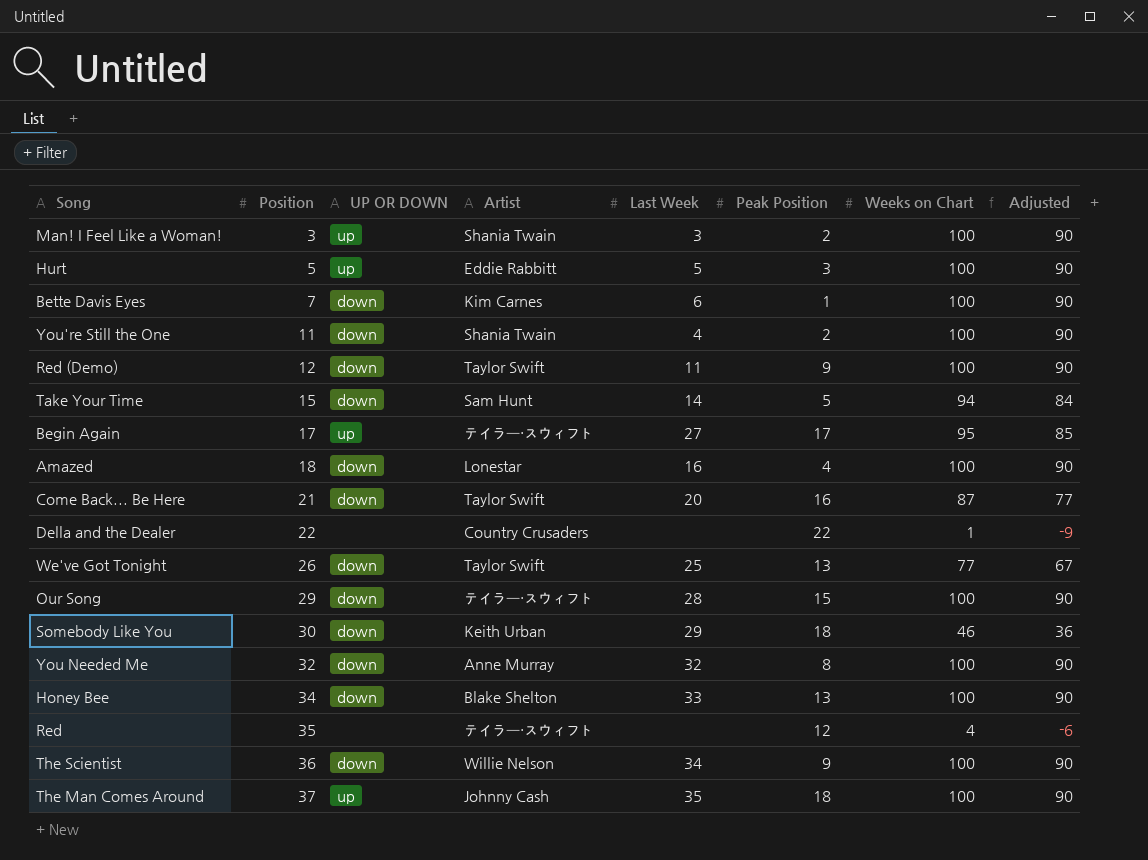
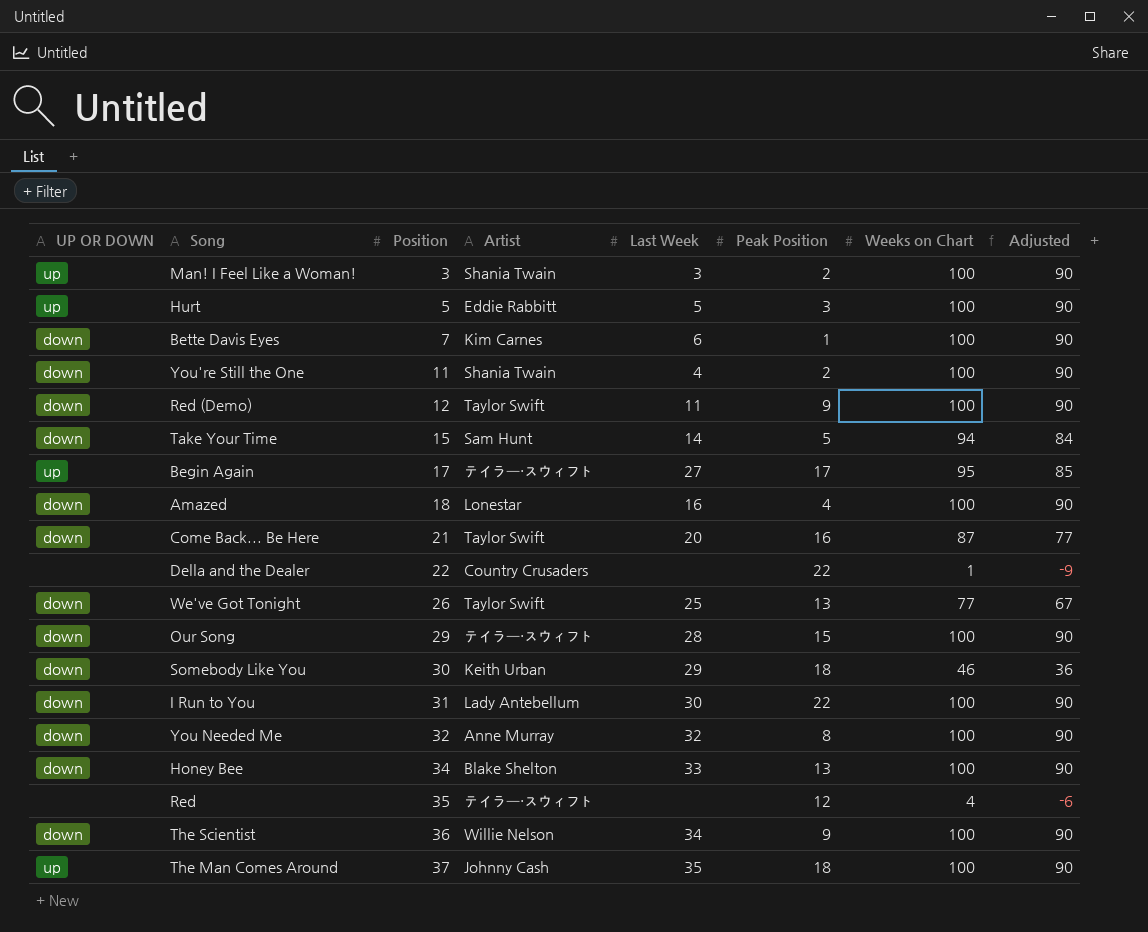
column UP OR DOWN | position: 3 -> 1
row I Run to You: none -> down | 31 | Lady Antebellum | 30 | 22 | 100 | 90

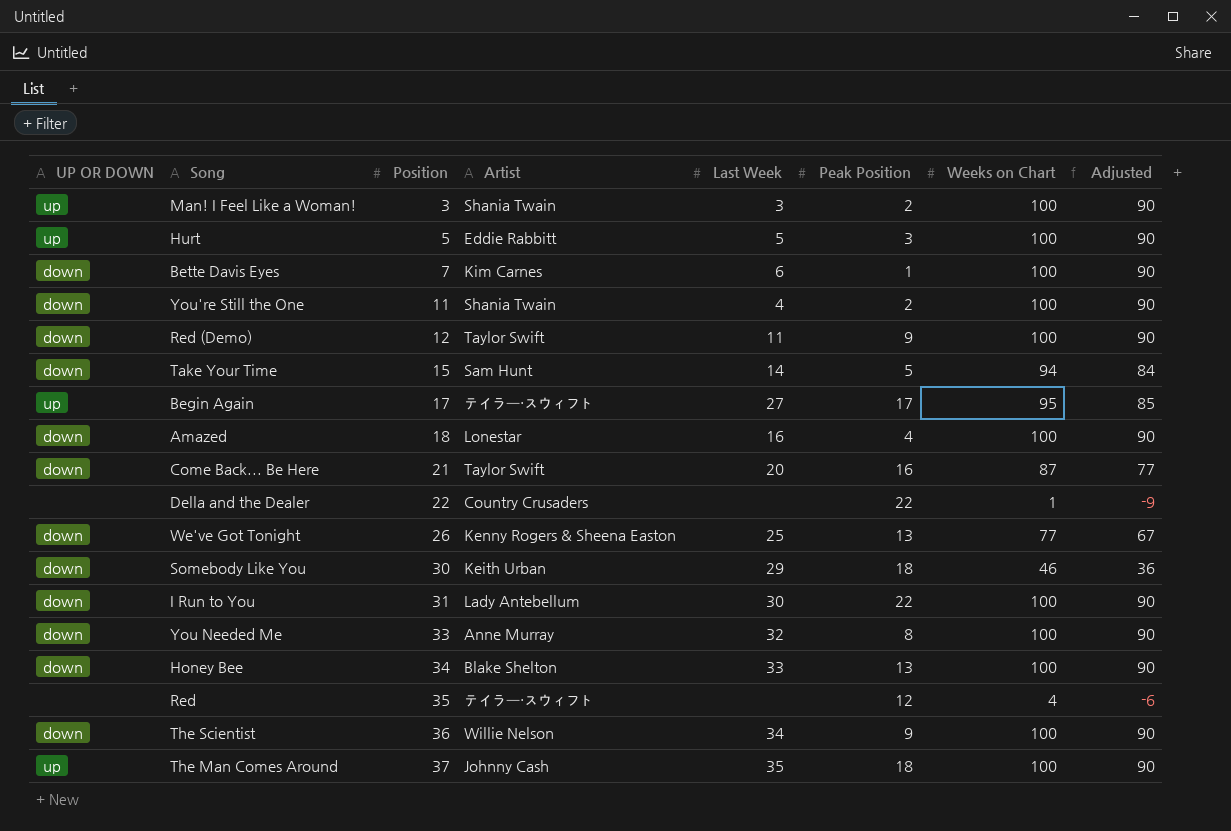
row Our Song: down | 29 | テイラー・スウィフト | 28 | 15 | 100 | 90 -> none
We've Got Tonight | Artist: Taylor Swift -> Kenny Rogers & Sheena Easton
You Needed Me | Position: 32 -> 33

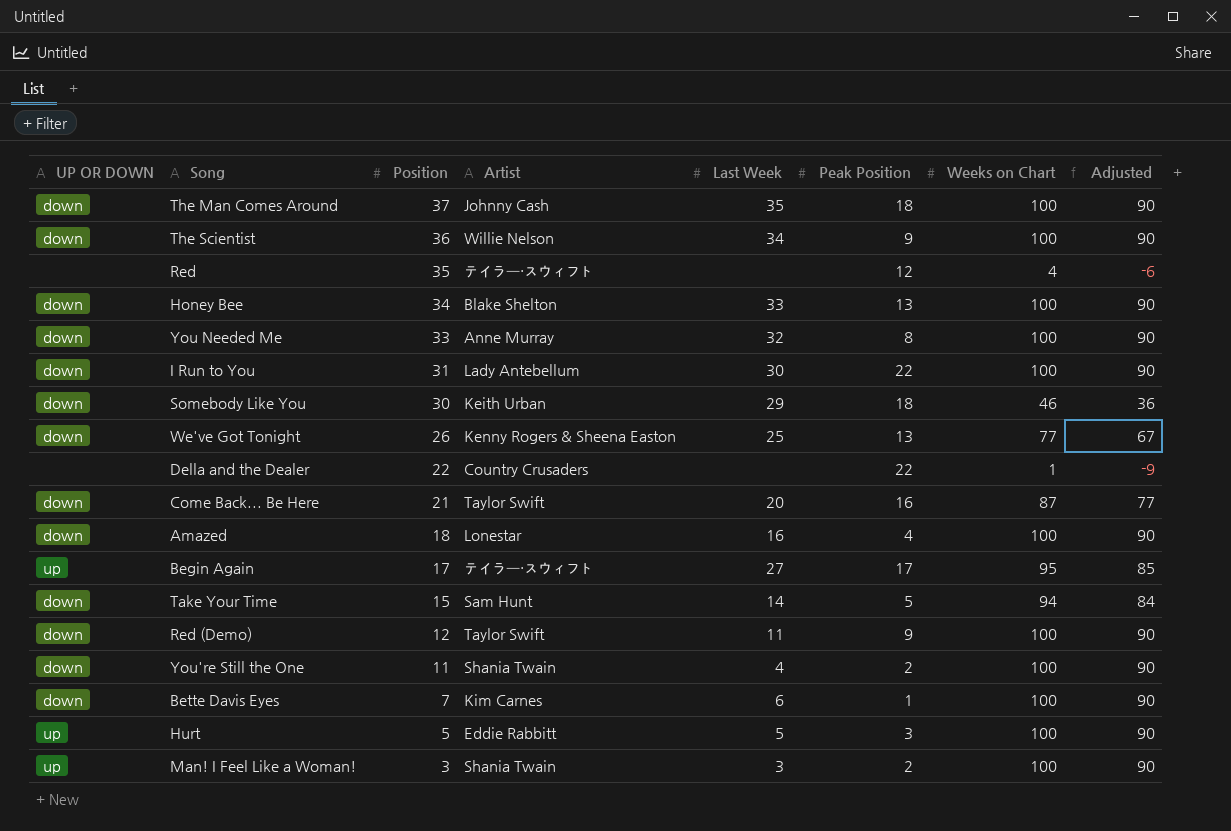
row order: Position ascending -> Position descending
The Man Comes Around | UP OR DOWN: up -> down

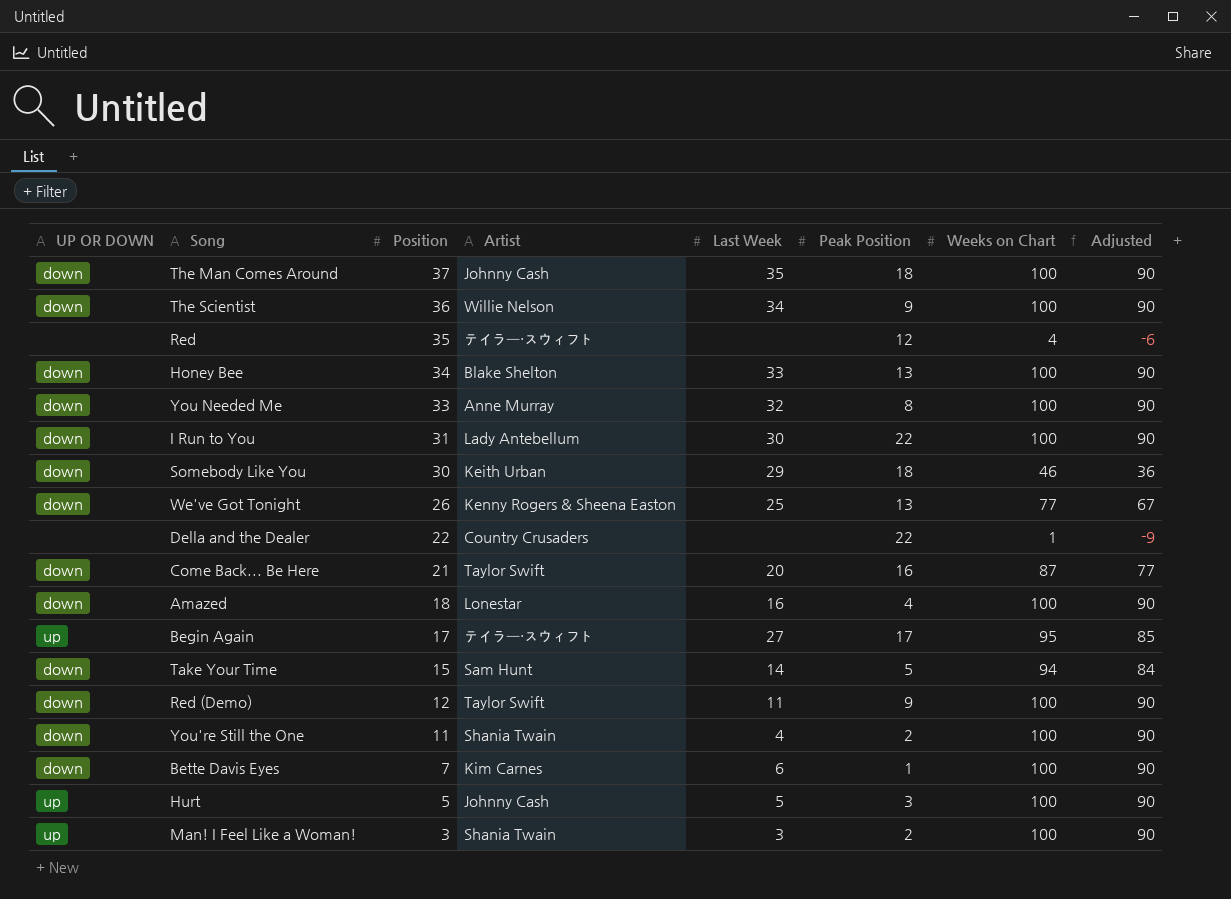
Hurt | Artist: Eddie Rabbitt -> Johnny Cash

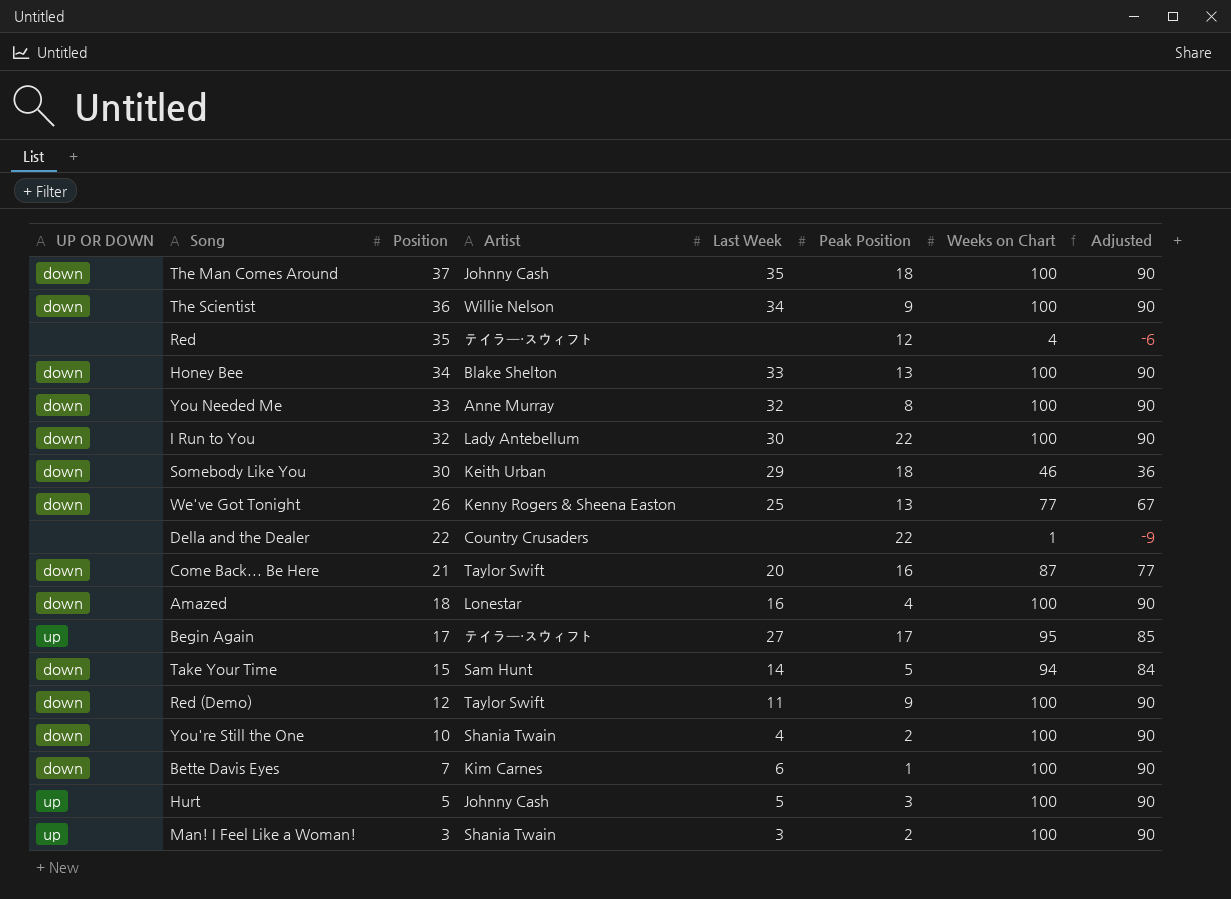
I Run to You | Position: 31 -> 32
You're Still the One | Position: 11 -> 10

